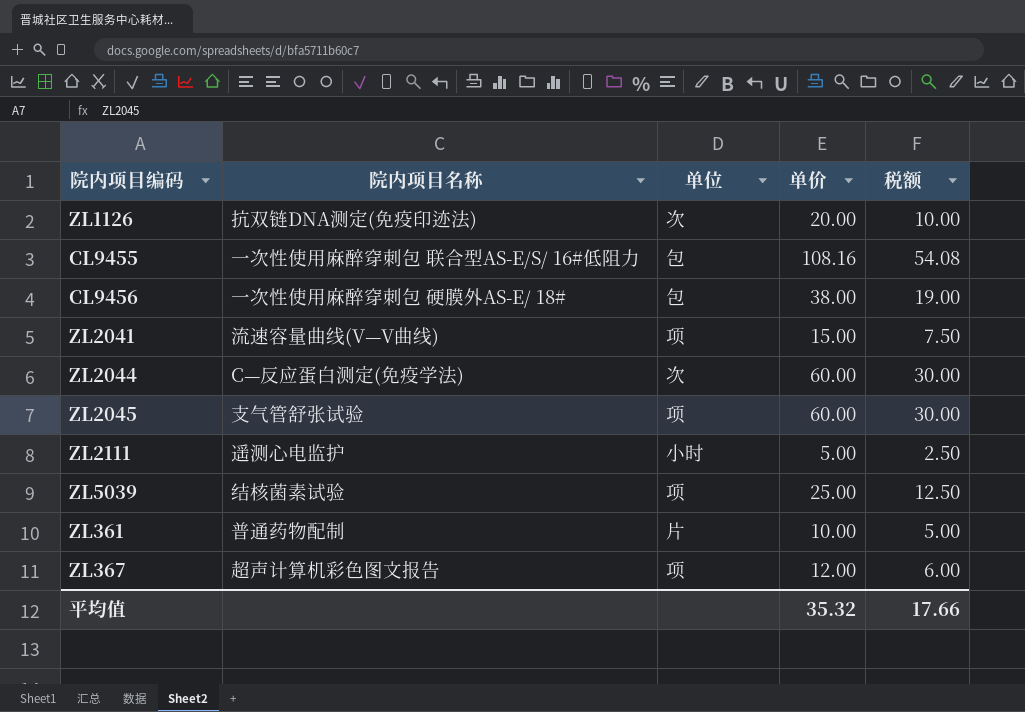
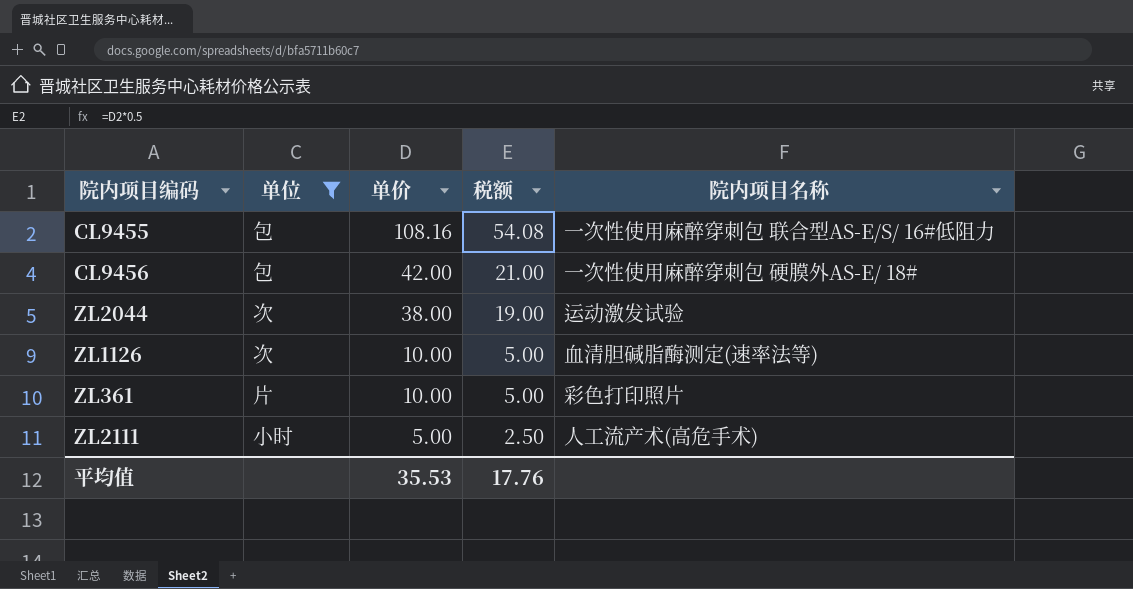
filter: none -> 单位 != 项
row order: none -> 单价 descending
column 院内项目名称 | position: 2 -> 5
CL9456 | 单价: 38.00 -> 42.00
CL9456 | 税额: 19.00 -> 21.00
ZL2044 | 单价: 60.00 -> 38.00
ZL2044 | 税额: 30.00 -> 19.00
ZL2044 | 院内项目名称: C—反应蛋白测定(免疫学法) -> 运动激发试验
ZL1126 | 单价: 20.00 -> 10.00
ZL1126 | 税额: 10.00 -> 5.00
ZL1126 | 院内项目名称: 抗双链DNA测定(免疫印迹法) -> 血清胆碱脂酶测定(速率法等)
ZL361 | 院内项目名称: 普通药物配制 -> 彩色打印照片
ZL2111 | 院内项目名称: 遥测心电监护 -> 人工流产术(高危手术)
平均值 | 单价: 35.32 -> 35.53
平均值 | 税额: 17.66 -> 17.76

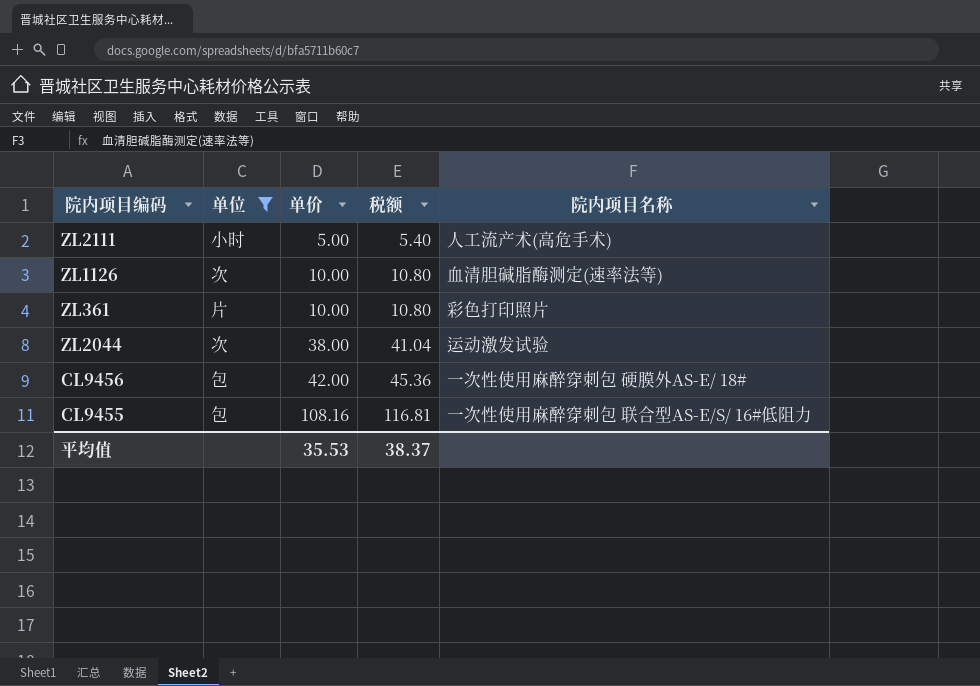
row order: 单价 descending -> 单价 ascending
column 税额 | formula: [单价] * 0.5 -> [单价] * 1.08
平均值 | 税额: 17.76 -> 38.37

